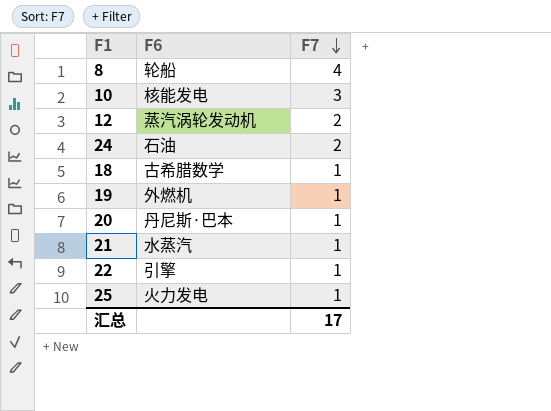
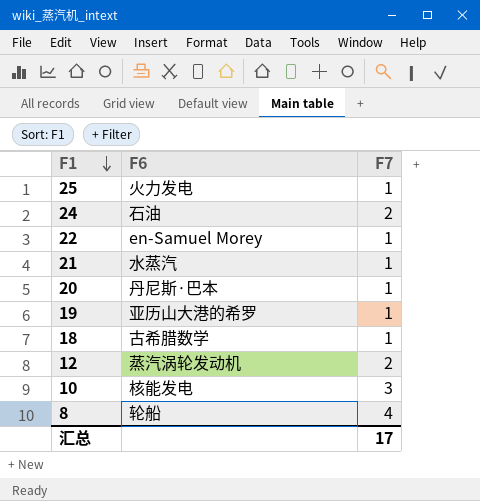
row order: F7 descending -> F1 descending
22 | F6: 引擎 -> en-Samuel Morey
19 | F6: 外燃机 -> 亚历山大港的希罗

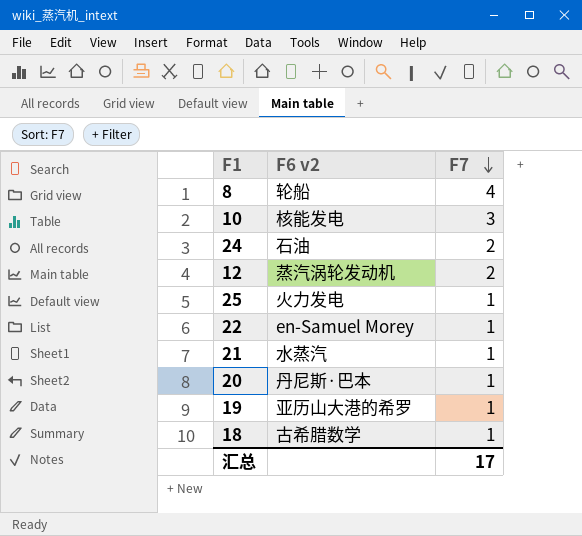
row order: F1 descending -> F7 descending
column name: F6 -> F6 v2

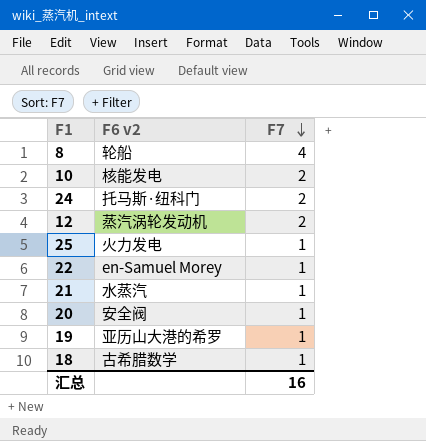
10 | F7: 3 -> 2
24 | F6 v2: 石油 -> 托马斯·纽科门
20 | F6 v2: 丹尼斯·巴本 -> 安全阀
汇总 | F7: 17 -> 16

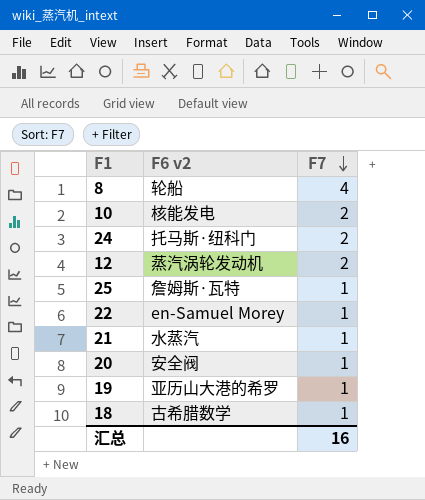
25 | F6 v2: 火力发电 -> 詹姆斯·瓦特

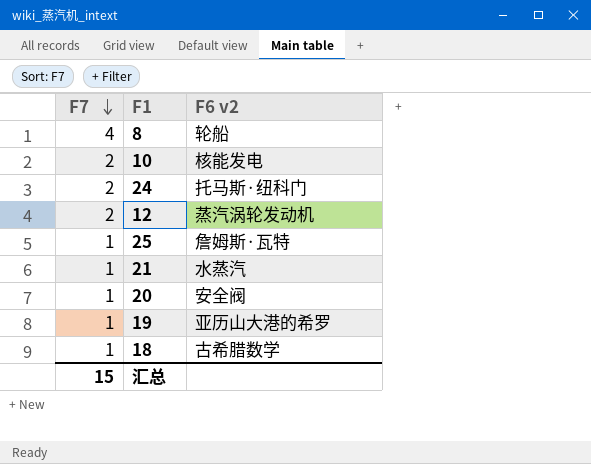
column F7 | position: 3 -> 1
row 22: en-Samuel Morey | 1 -> none
汇总 | F7: 16 -> 15

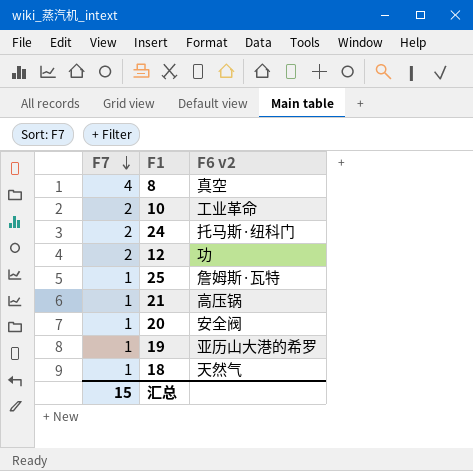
8 | F6 v2: 轮船 -> 真空
10 | F6 v2: 核能发电 -> 工业革命
12 | F6 v2: 蒸汽涡轮发动机 -> 功
21 | F6 v2: 水蒸汽 -> 高压锅
18 | F6 v2: 古希腊数学 -> 天然气

